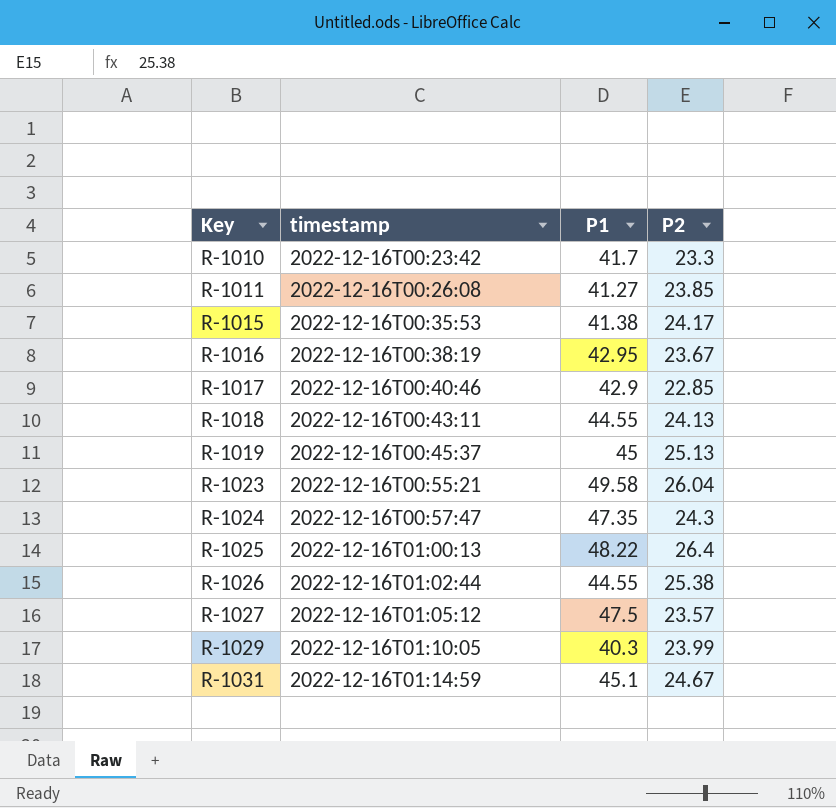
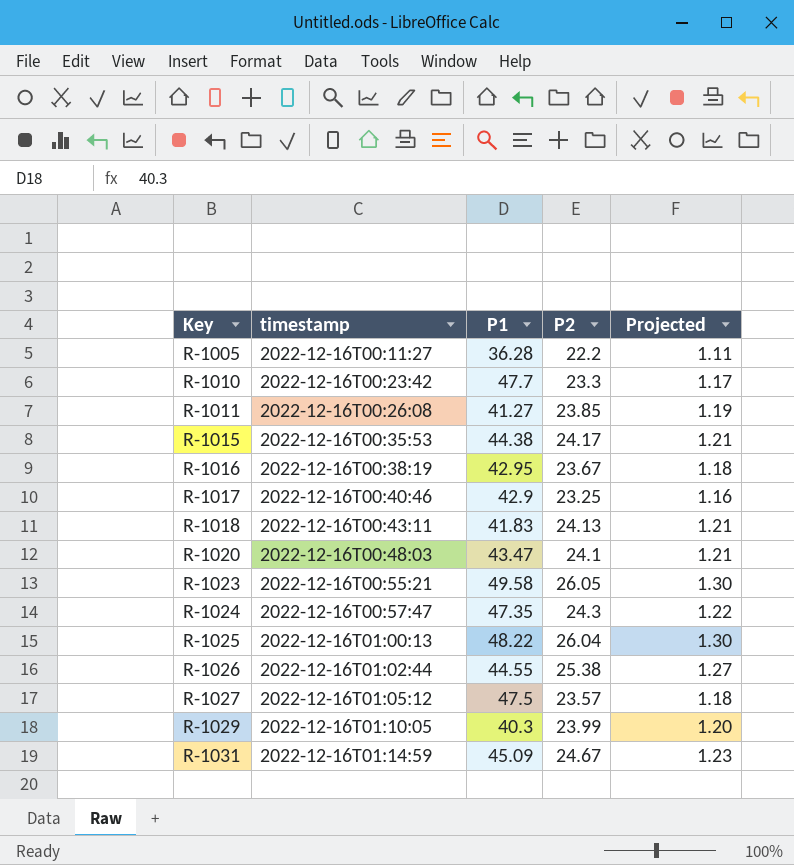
column Projected | formula: none -> [P2] * 0.05
row R-1019: 2022-12-16T00:45:37 | 45 | 25.13 -> none
row R-1005: none -> 2022-12-16T00:11:27 | 36.28 | 22.2 | 1.11
R-1010 | P1: 41.7 -> 47.7
R-1015 | P1: 41.38 -> 44.38
R-1017 | P2: 22.85 -> 23.25
R-1018 | P1: 44.55 -> 41.83
row R-1020: none -> 2022-12-16T00:48:03 | 43.47 | 24.1 | 1.21
R-1023 | P2: 26.04 -> 26.05
R-1025 | P2: 26.4 -> 26.04
R-1031 | P1: 45.1 -> 45.09

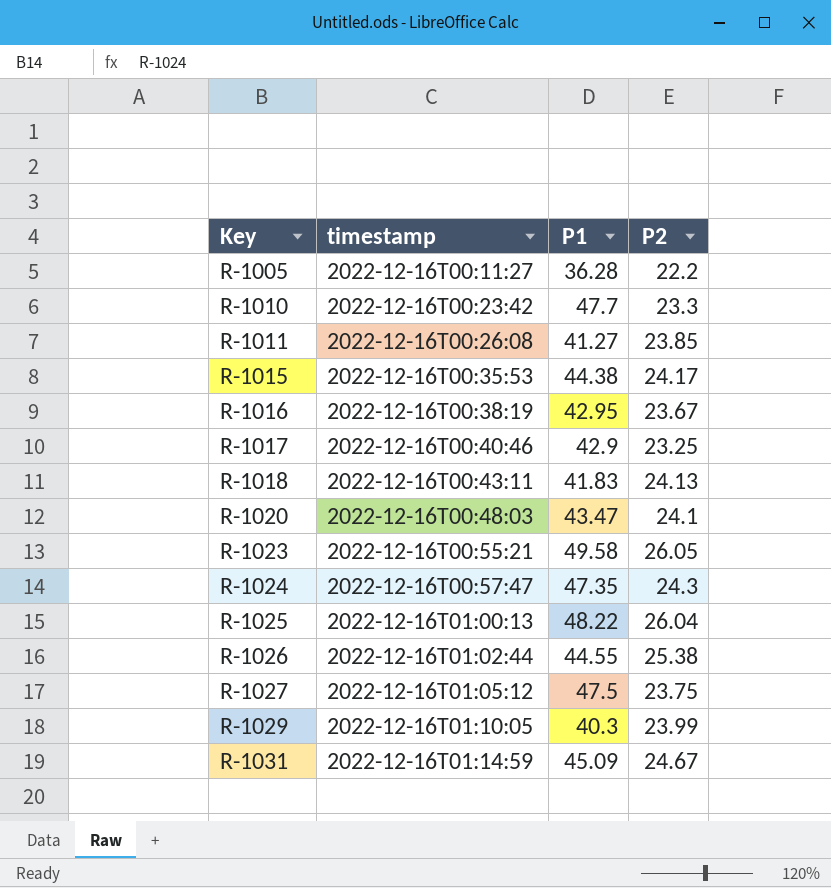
column Projected | formula: [P2] * 0.05 -> none
R-1027 | P2: 23.57 -> 23.75

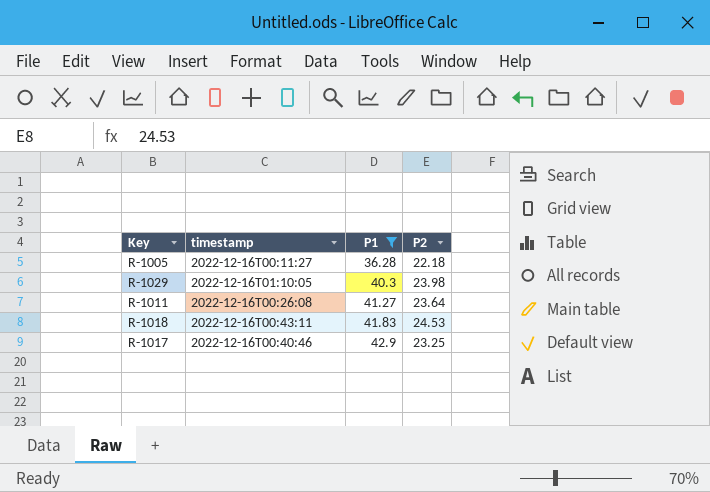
filter: none -> P1 <= 42.9
row order: Key ascending -> P1 ascending
R-1005 | P2: 22.2 -> 22.18
R-1029 | P2: 23.99 -> 23.98
R-1011 | P2: 23.85 -> 23.64
R-1018 | P2: 24.13 -> 24.53

